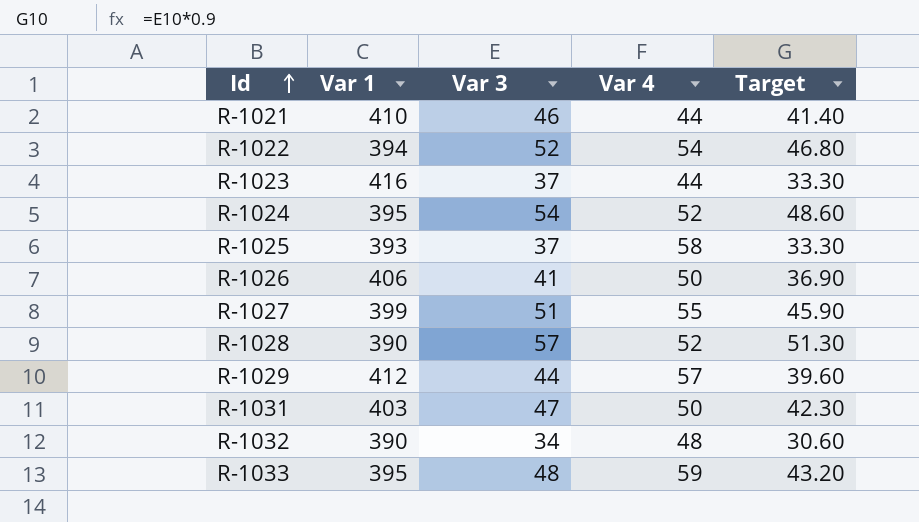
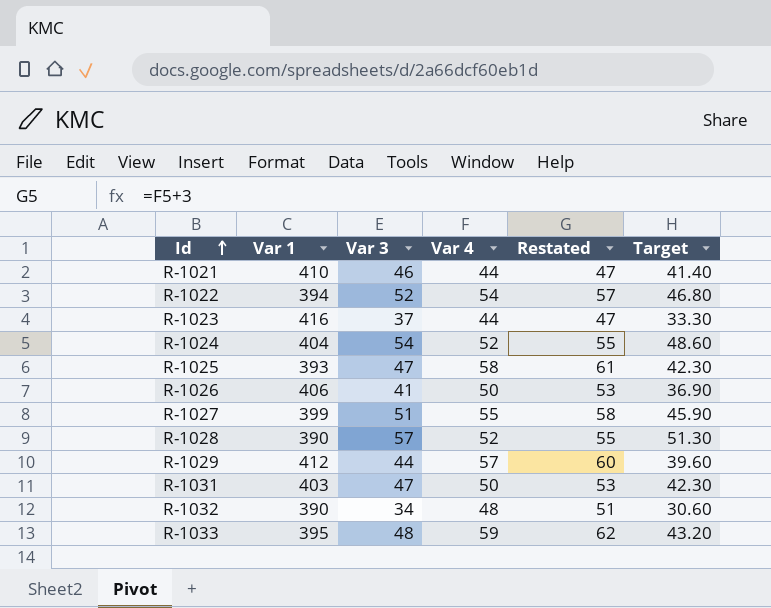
column Restated | formula: none -> [Var 4] + 3
R-1024 | Var 1: 395 -> 404
R-1025 | Var 3: 37 -> 47
R-1025 | Target: 33.30 -> 42.30

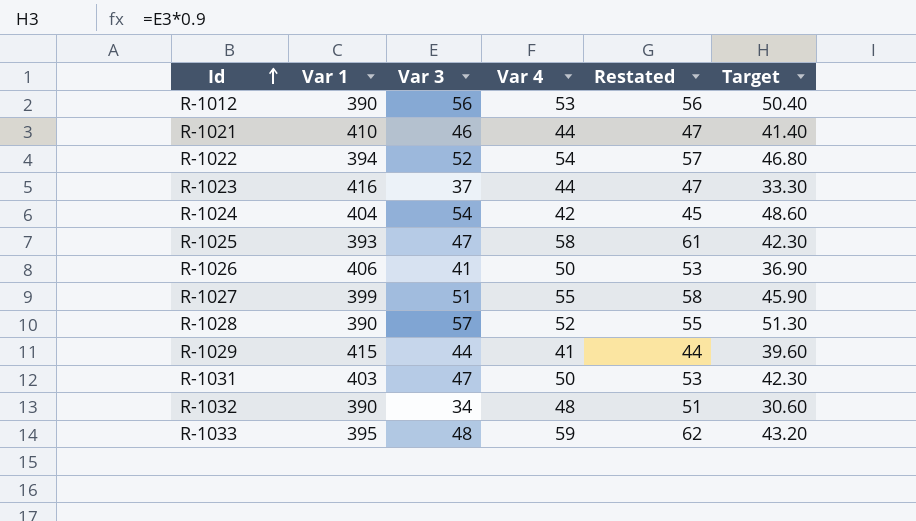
row R-1012: none -> 390 | 56 | 53 | 56 | 50.40
R-1024 | Var 4: 52 -> 42
R-1024 | Restated: 55 -> 45
R-1029 | Var 1: 412 -> 415
R-1029 | Var 4: 57 -> 41
R-1029 | Restated: 60 -> 44

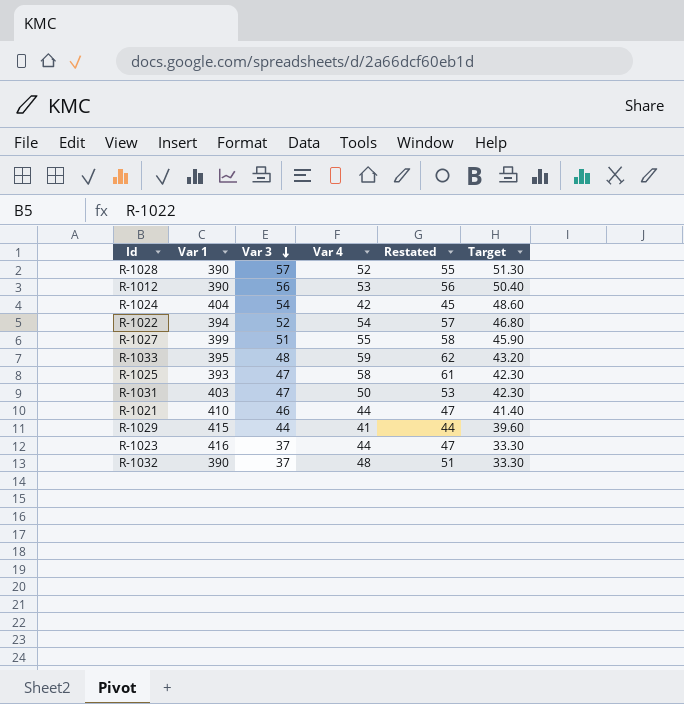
row order: Id ascending -> Var 3 descending
row R-1026: 406 | 41 | 50 | 53 | 36.90 -> none
R-1032 | Var 3: 34 -> 37
R-1032 | Target: 30.60 -> 33.30

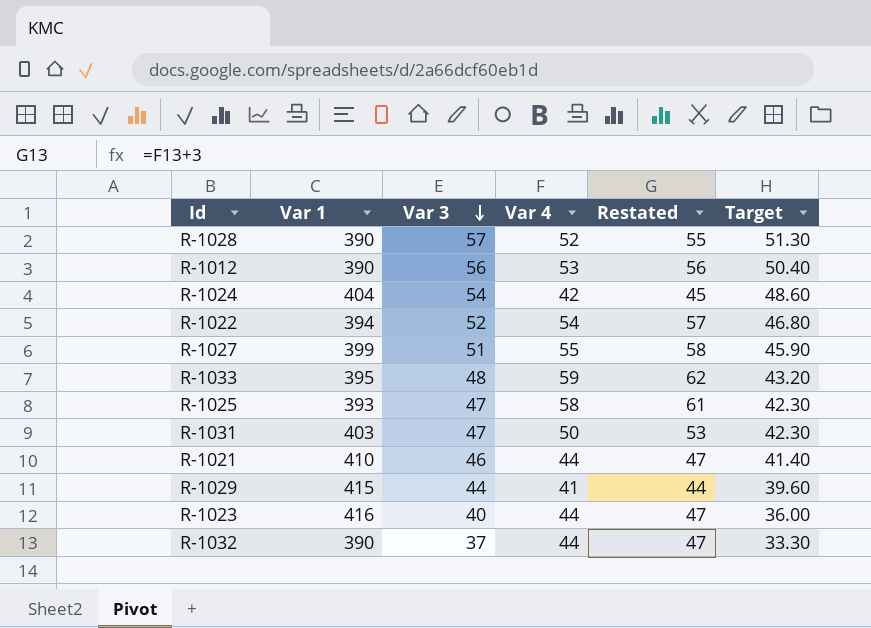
R-1023 | Var 3: 37 -> 40
R-1023 | Target: 33.30 -> 36.00
R-1032 | Var 4: 48 -> 44
R-1032 | Restated: 51 -> 47

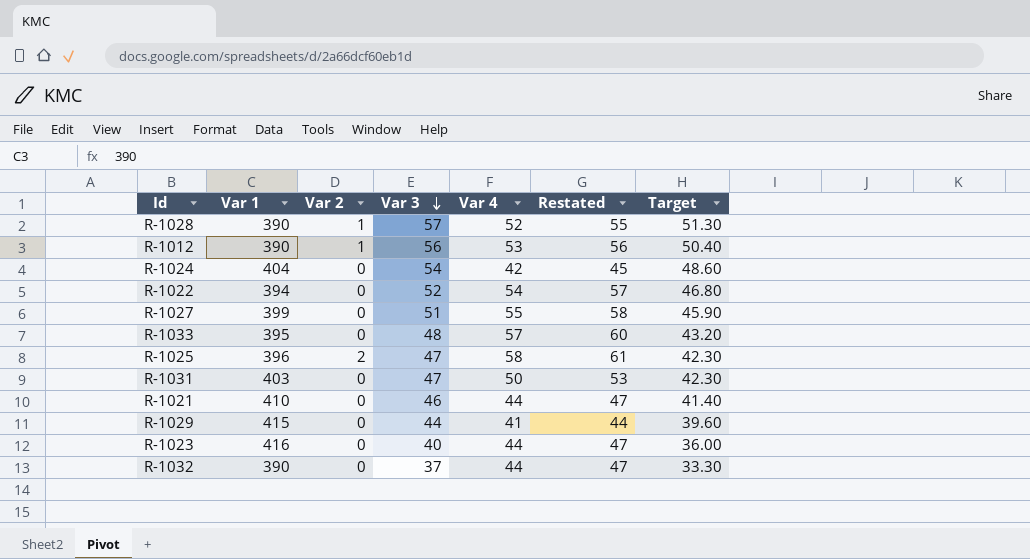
column Var 2 | position: none -> 3
R-1033 | Var 4: 59 -> 57
R-1033 | Restated: 62 -> 60
R-1025 | Var 1: 393 -> 396

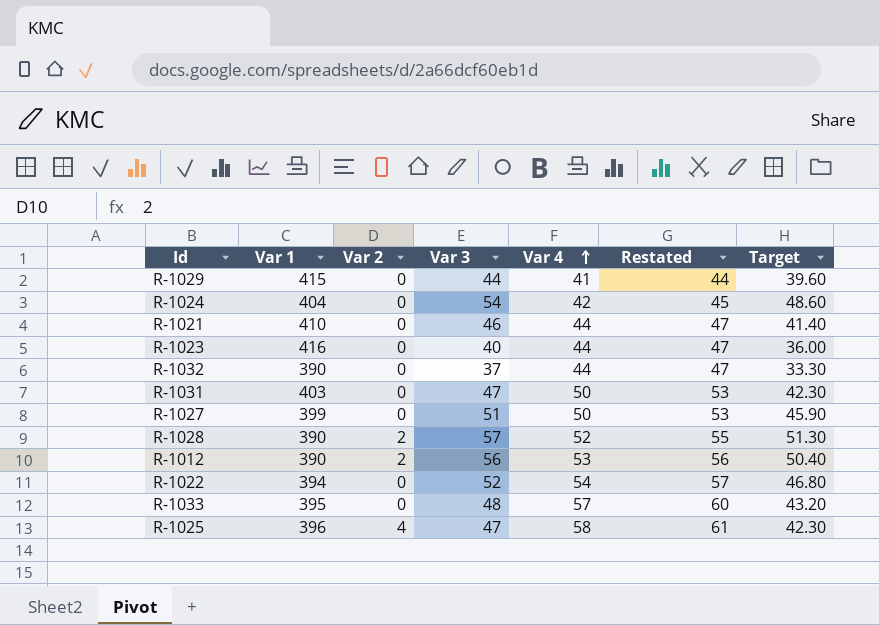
row order: Var 3 descending -> Var 4 ascending
R-1027 | Var 4: 55 -> 50
R-1027 | Restated: 58 -> 53
R-1028 | Var 2: 1 -> 2
R-1012 | Var 2: 1 -> 2
R-1025 | Var 2: 2 -> 4

